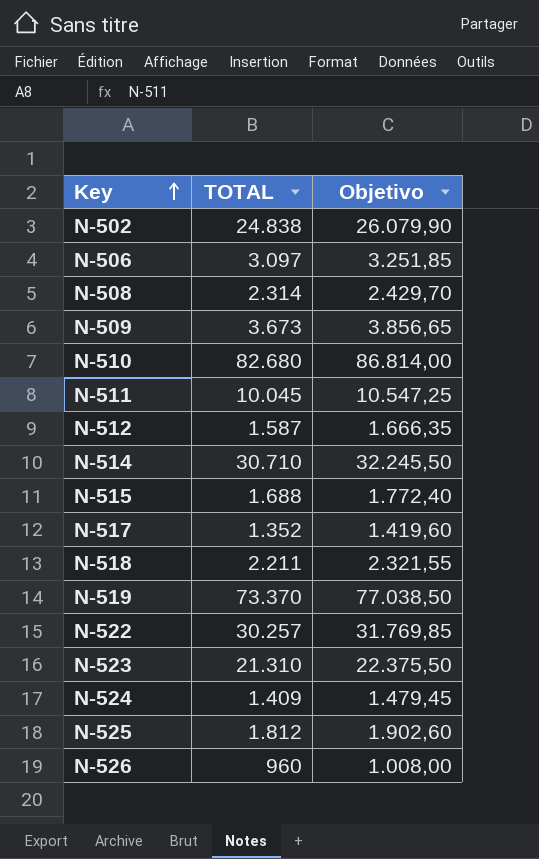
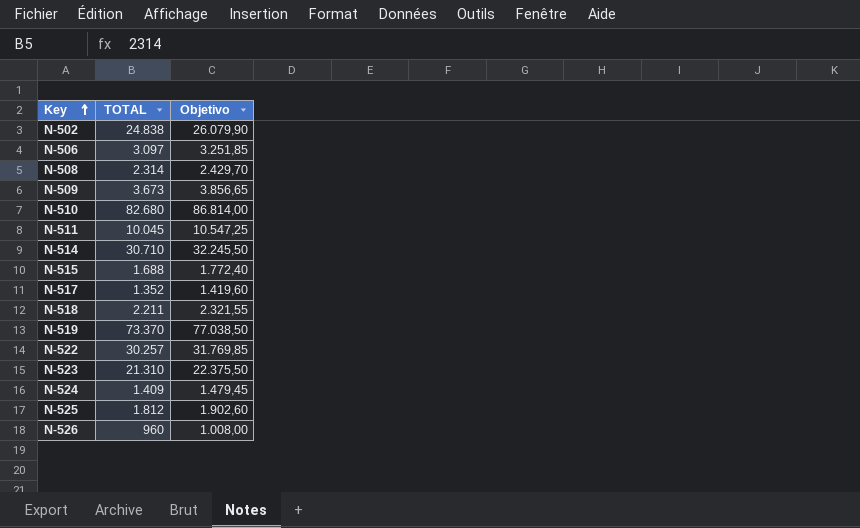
row N-512: 1.587 | 1.666,35 -> none

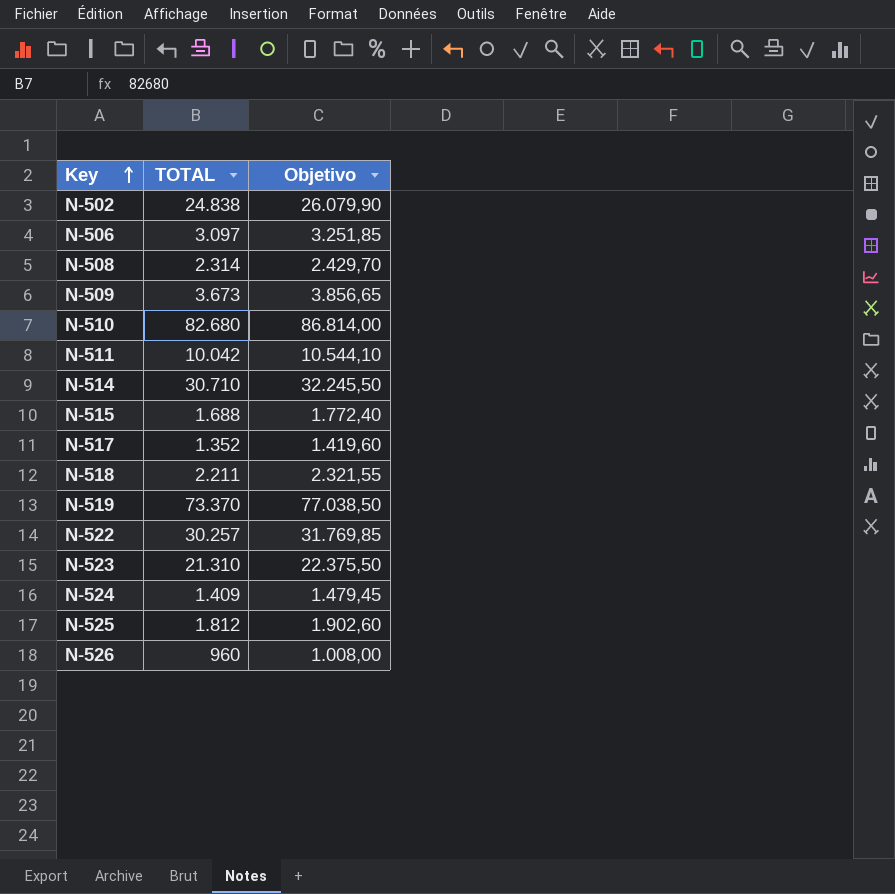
N-511 | TOTAL: 10.045 -> 10.042
N-511 | Objetivo: 10.547,25 -> 10.544,10

